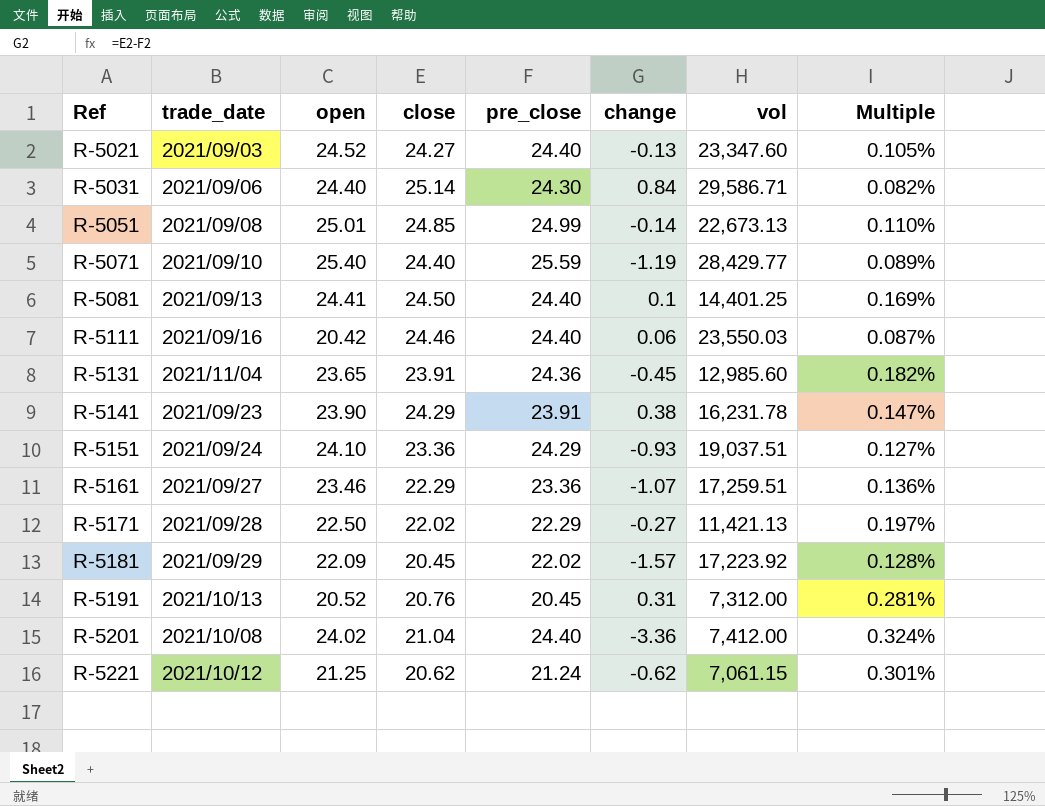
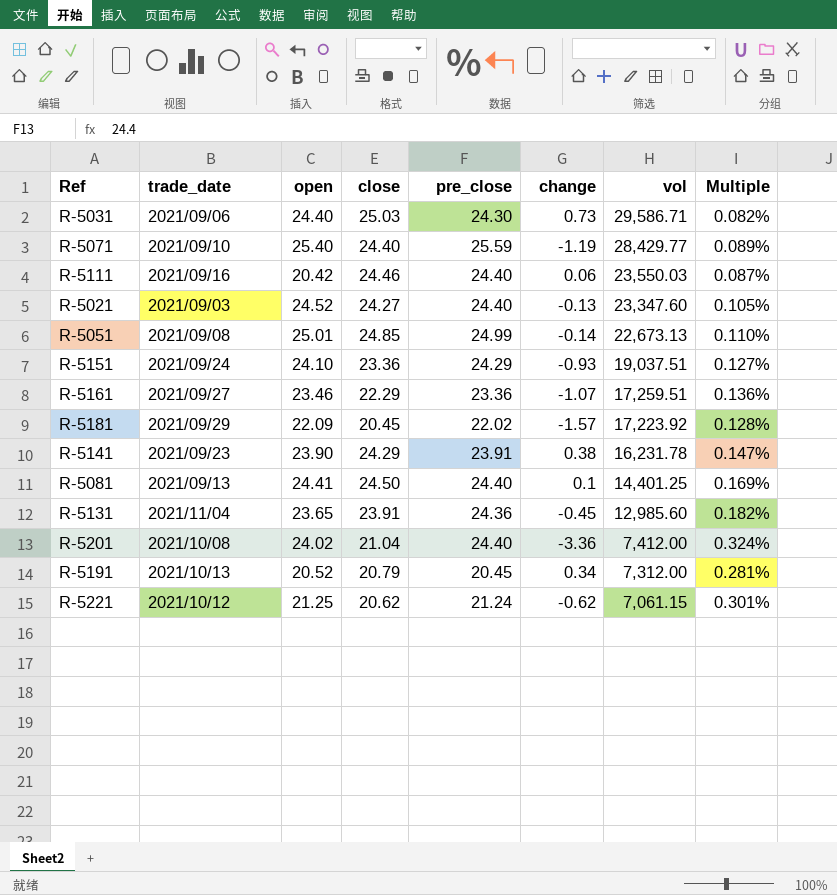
row order: Ref ascending -> vol descending
row R-5171: 2021/09/28 | 22.50 | 22.02 | 22.29 | -0.27 | 11,421.13 | 0.197% -> none
R-5031 | close: 25.14 -> 25.03
R-5031 | change: 0.84 -> 0.73
R-5191 | close: 20.76 -> 20.79
R-5191 | change: 0.31 -> 0.34

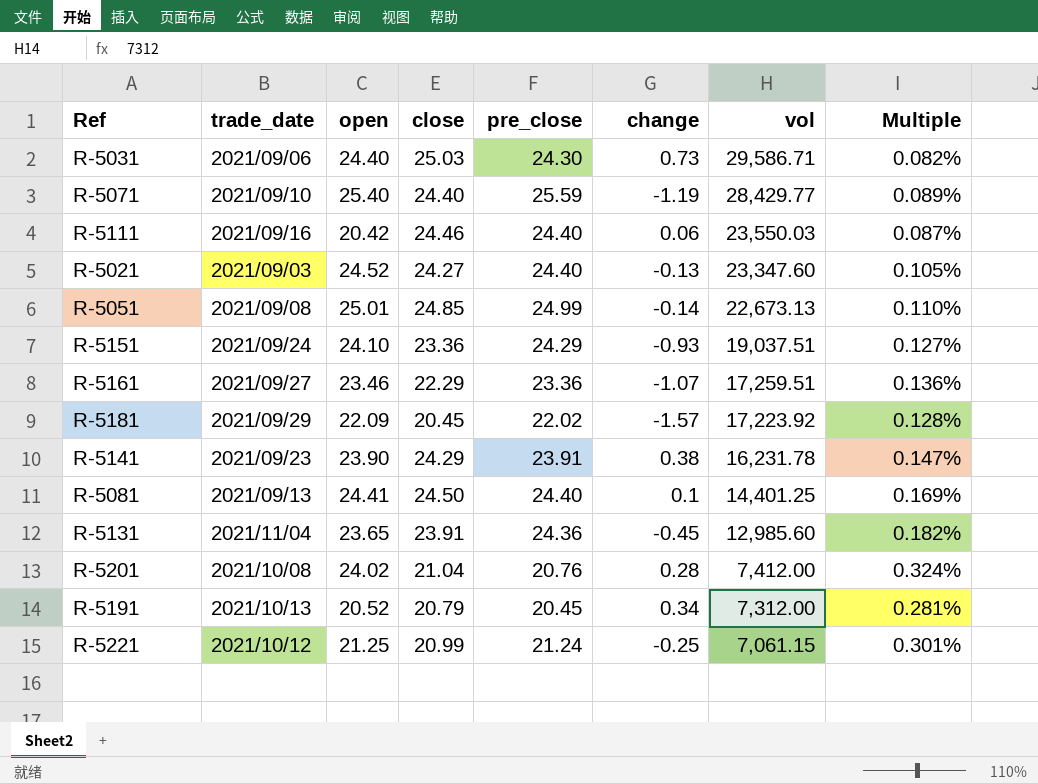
R-5201 | pre_close: 24.40 -> 20.76
R-5201 | change: -3.36 -> 0.28
R-5221 | close: 20.62 -> 20.99
R-5221 | change: -0.62 -> -0.25

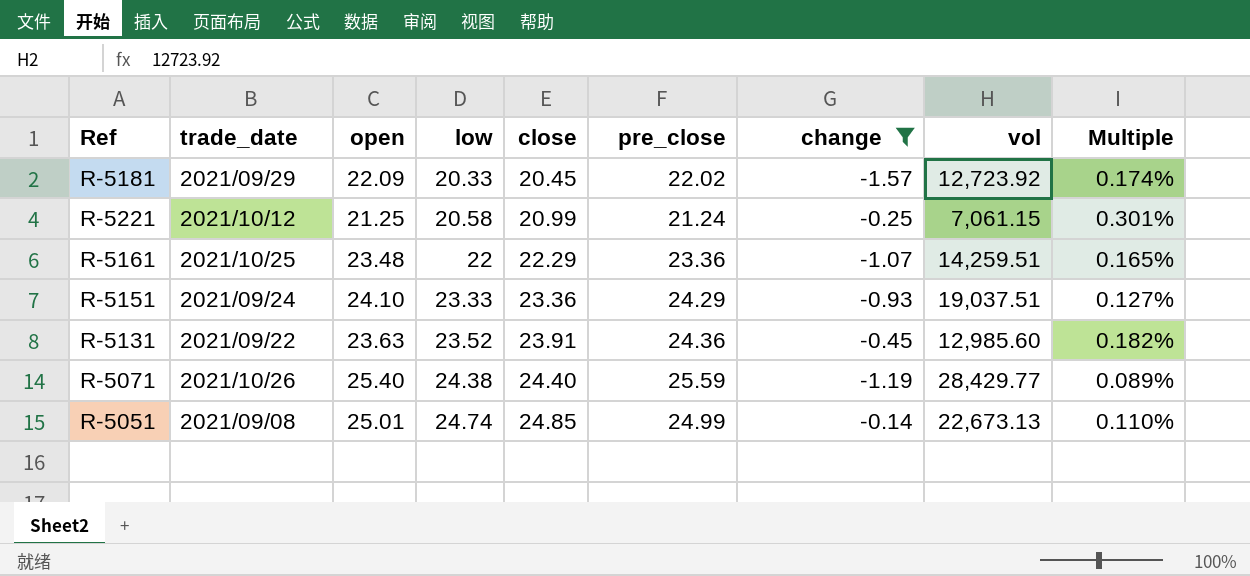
filter: none -> change <= -0.14
row order: vol descending -> low ascending
column low | position: none -> 4
R-5181 | vol: 17,223.92 -> 12,723.92
R-5181 | Multiple: 0.128% -> 0.174%
R-5161 | trade_date: 2021/09/27 -> 2021/10/25
R-5161 | open: 23.46 -> 23.48
R-5161 | vol: 17,259.51 -> 14,259.51
R-5161 | Multiple: 0.136% -> 0.165%
R-5131 | trade_date: 2021/11/04 -> 2021/09/22
R-5131 | open: 23.65 -> 23.63
R-5071 | trade_date: 2021/09/10 -> 2021/10/26

